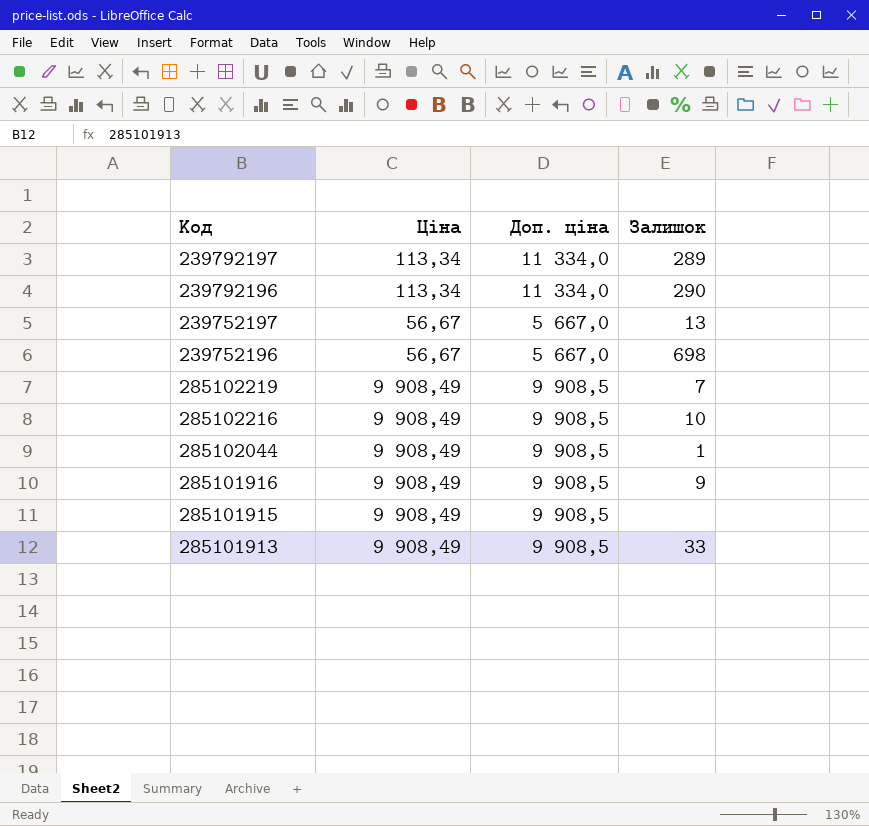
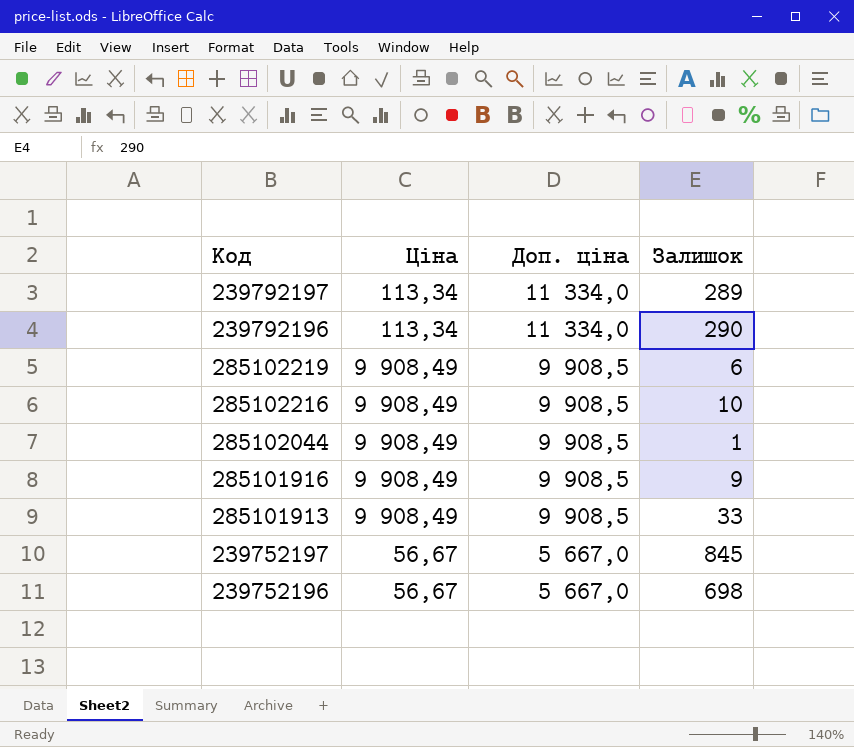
row order: none -> Доп. ціна descending
row 285101915: 9 908,49 | 9 908,5 | none -> none
285102219 | Залишок: 7 -> 6
239752197 | Залишок: 13 -> 845

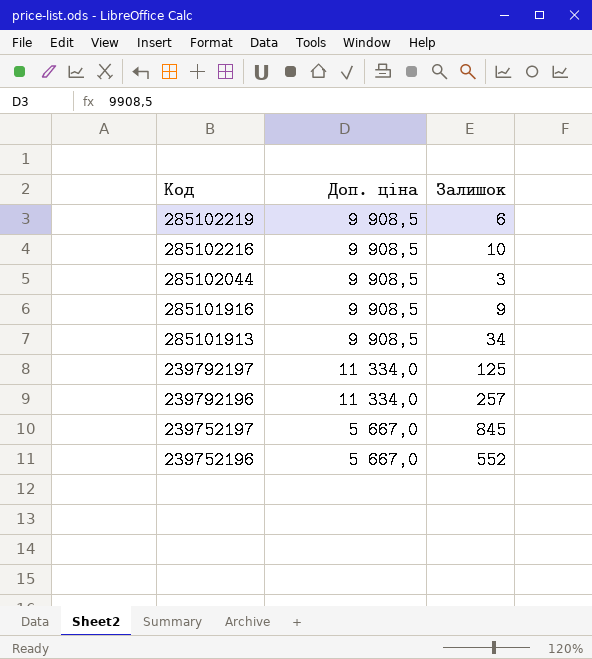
row order: Доп. ціна descending -> Код descending
column Ціна | position: 2 -> none
285102044 | Залишок: 1 -> 3
285101913 | Залишок: 33 -> 34
239792197 | Залишок: 289 -> 125
239792196 | Залишок: 290 -> 257
239752196 | Залишок: 698 -> 552

